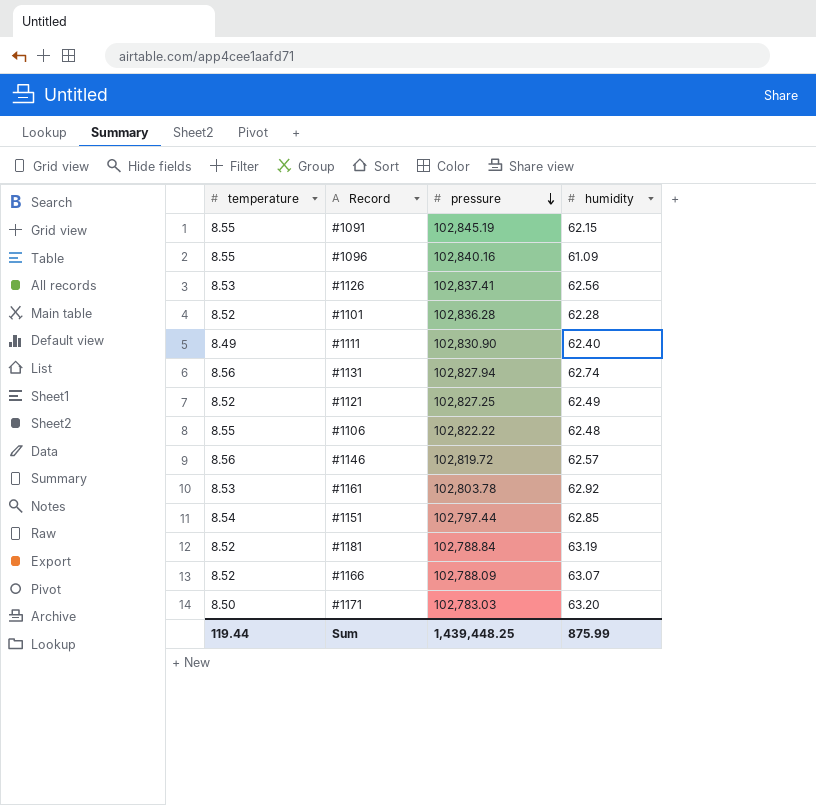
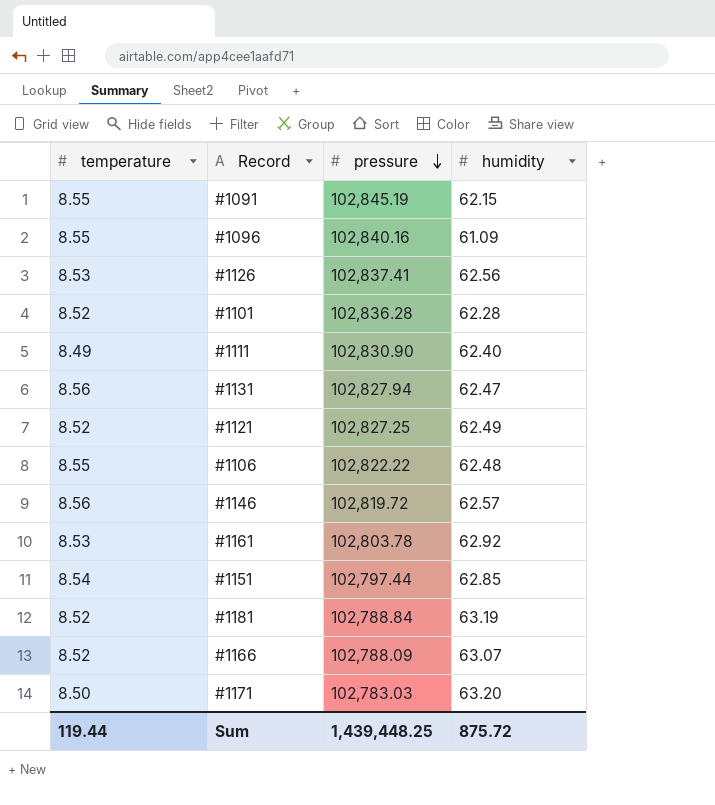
#1131 | humidity: 62.74 -> 62.47
Sum | humidity: 875.99 -> 875.72

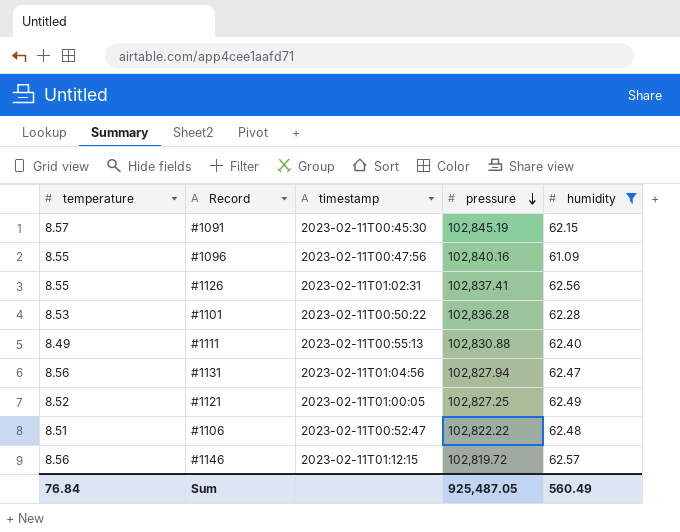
filter: none -> humidity <= 62.57
column timestamp | position: none -> 3
#1091 | temperature: 8.55 -> 8.57
#1126 | temperature: 8.53 -> 8.55
#1101 | temperature: 8.52 -> 8.53
#1111 | pressure: 102,830.90 -> 102,830.88
#1106 | temperature: 8.55 -> 8.51
Sum | temperature: 119.44 -> 76.84
Sum | pressure: 1,439,448.25 -> 925,487.05
Sum | humidity: 875.72 -> 560.49

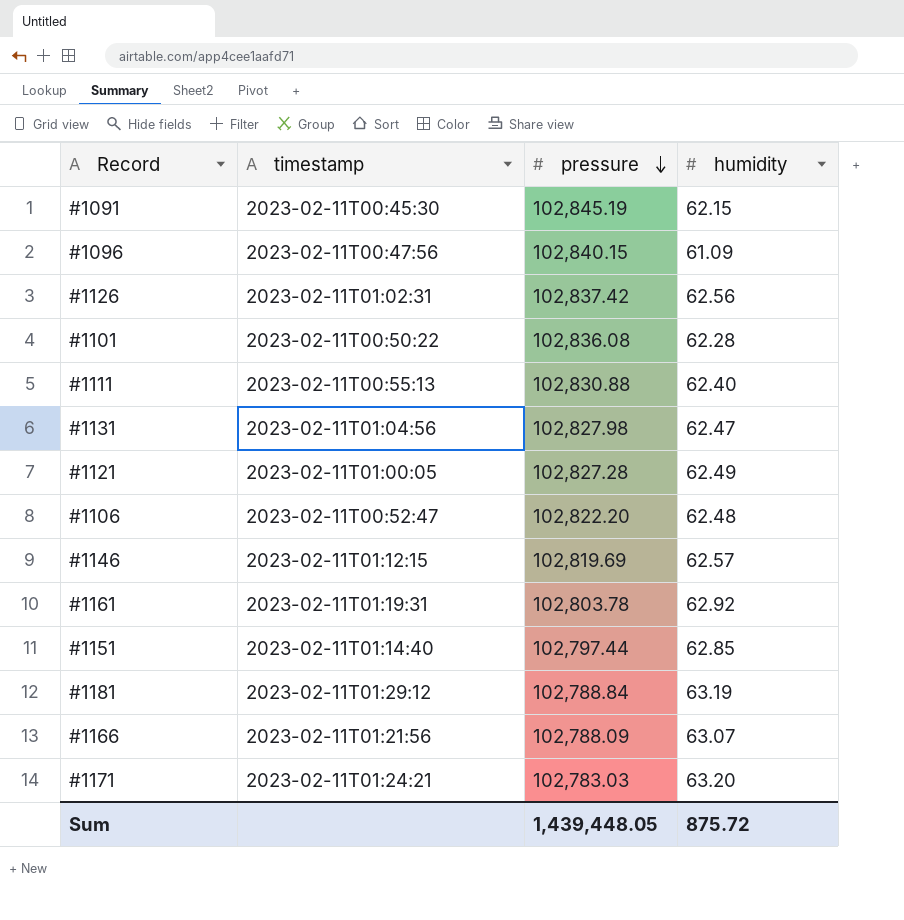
filter: humidity <= 62.57 -> none
column temperature | position: 1 -> none
#1096 | pressure: 102,840.16 -> 102,840.15
#1126 | pressure: 102,837.41 -> 102,837.42
#1101 | pressure: 102,836.28 -> 102,836.08
#1131 | pressure: 102,827.94 -> 102,827.98
#1121 | pressure: 102,827.25 -> 102,827.28
#1106 | pressure: 102,822.22 -> 102,822.20
#1146 | pressure: 102,819.72 -> 102,819.69
Sum | pressure: 925,487.05 -> 1,439,448.05
Sum | humidity: 560.49 -> 875.72

